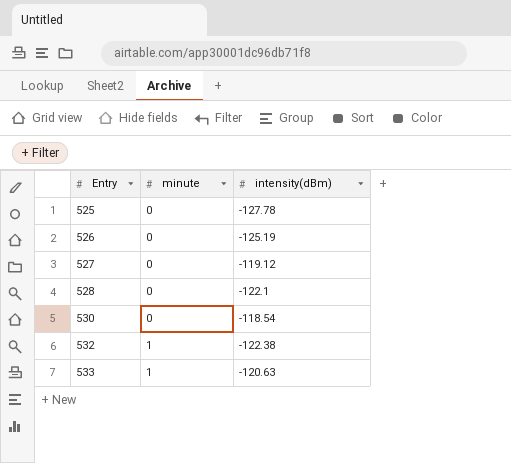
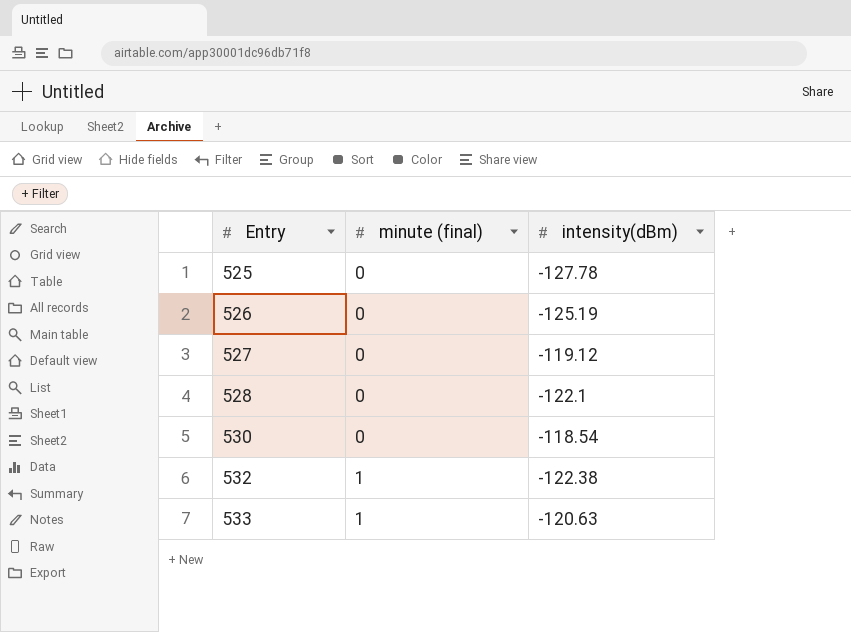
column name: minute -> minute (final)

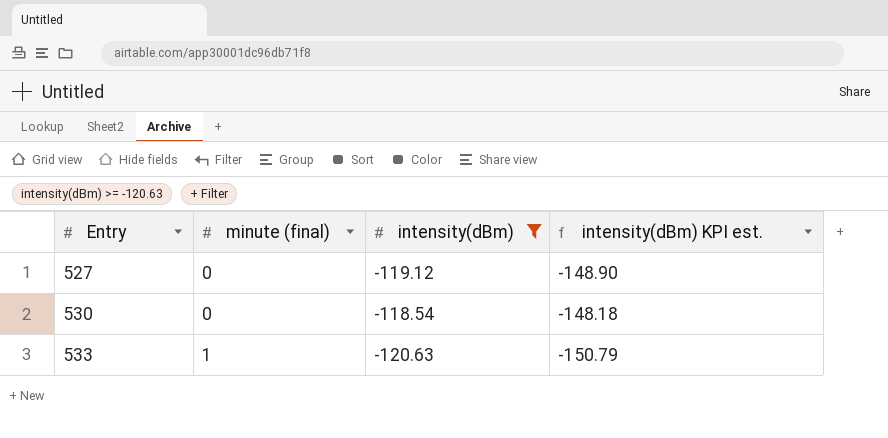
filter: none -> intensity(dBm) >= -120.63
column intensity(dBm) KPI est. | formula: none -> [intensity(dBm)] * 1.25

